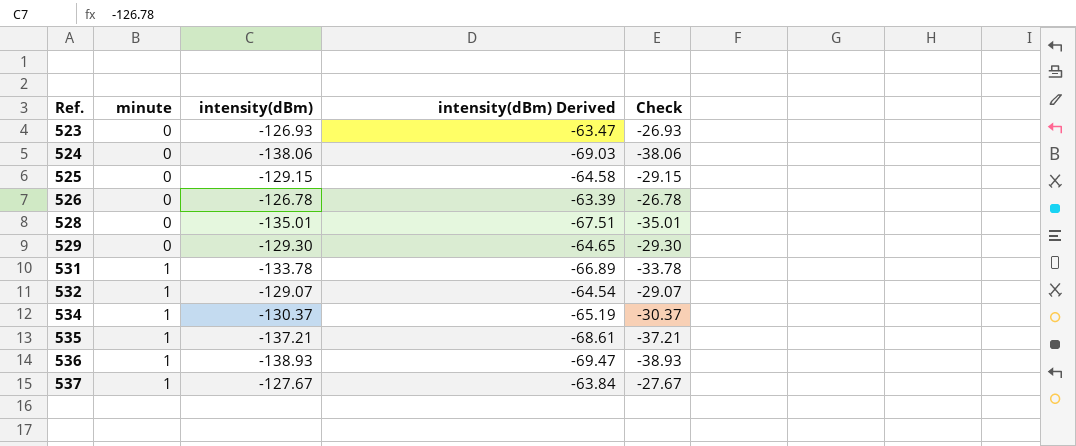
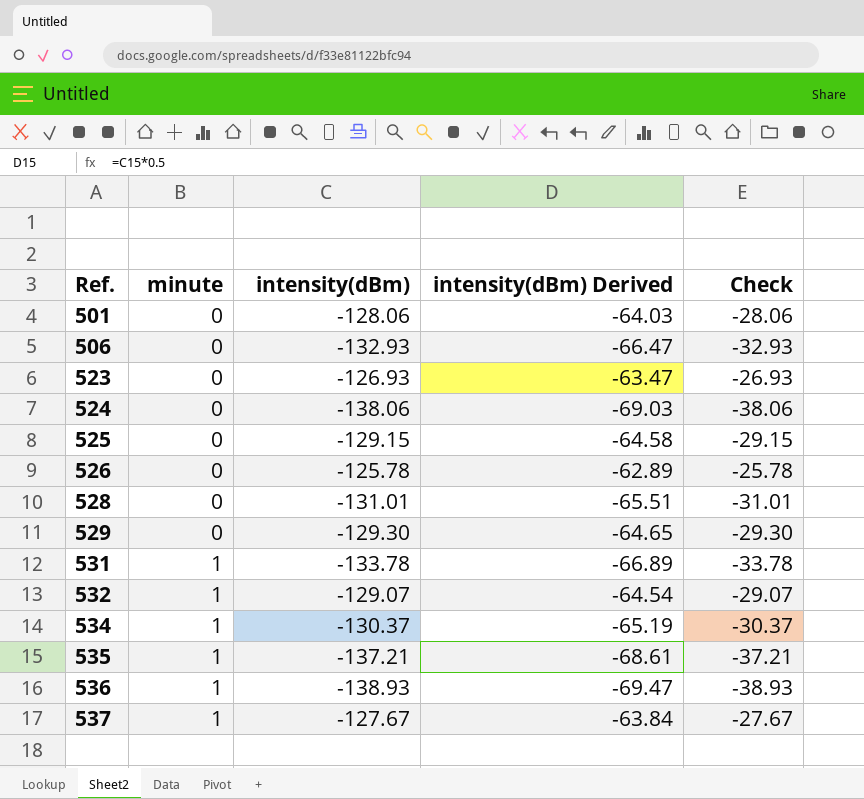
row 501: none -> 0 | -128.06 | -64.03 | -28.06
row 506: none -> 0 | -132.93 | -66.47 | -32.93
526 | intensity(dBm): -126.78 -> -125.78
526 | intensity(dBm) Derived: -63.39 -> -62.89
526 | Check: -26.78 -> -25.78
528 | intensity(dBm): -135.01 -> -131.01
528 | intensity(dBm) Derived: -67.51 -> -65.51
528 | Check: -35.01 -> -31.01

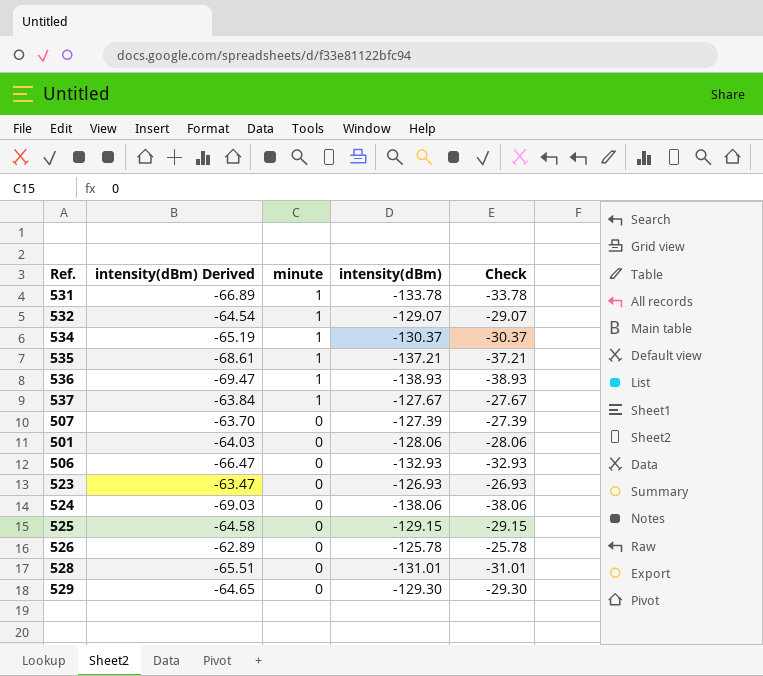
row order: Ref. ascending -> minute descending
column intensity(dBm) Derived | position: 4 -> 2
row 507: none -> -63.70 | 0 | -127.39 | -27.39

